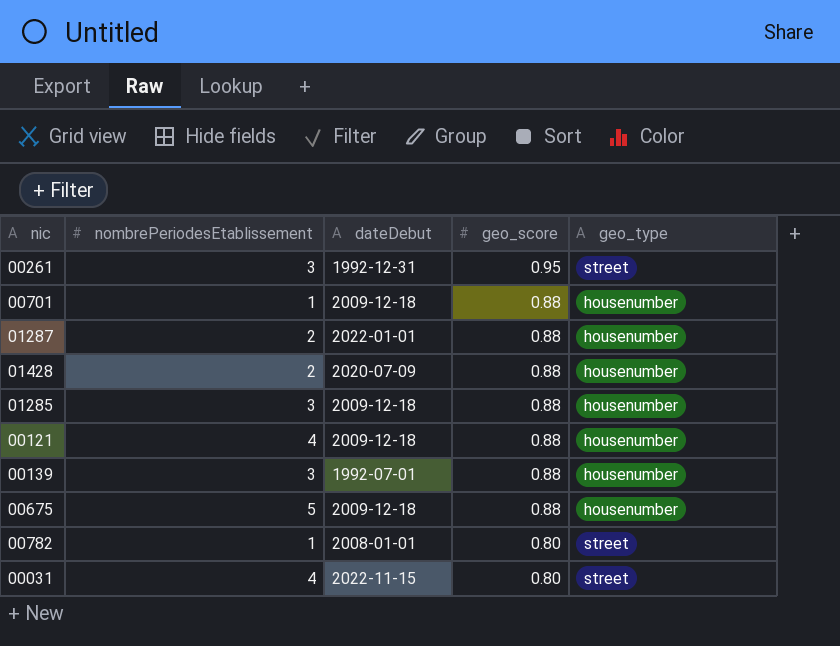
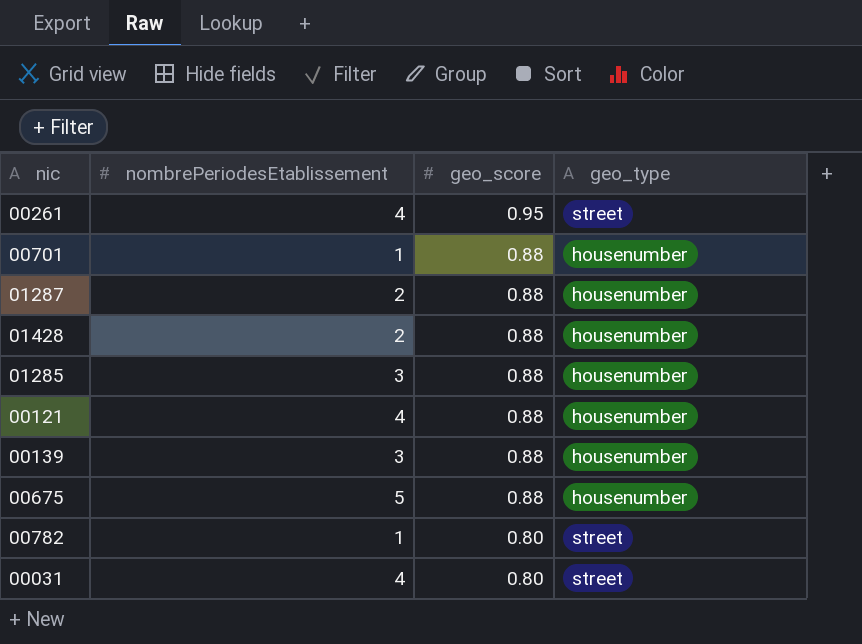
column dateDebut | position: 3 -> none
00261 | nombrePeriodesEtablissement: 3 -> 4

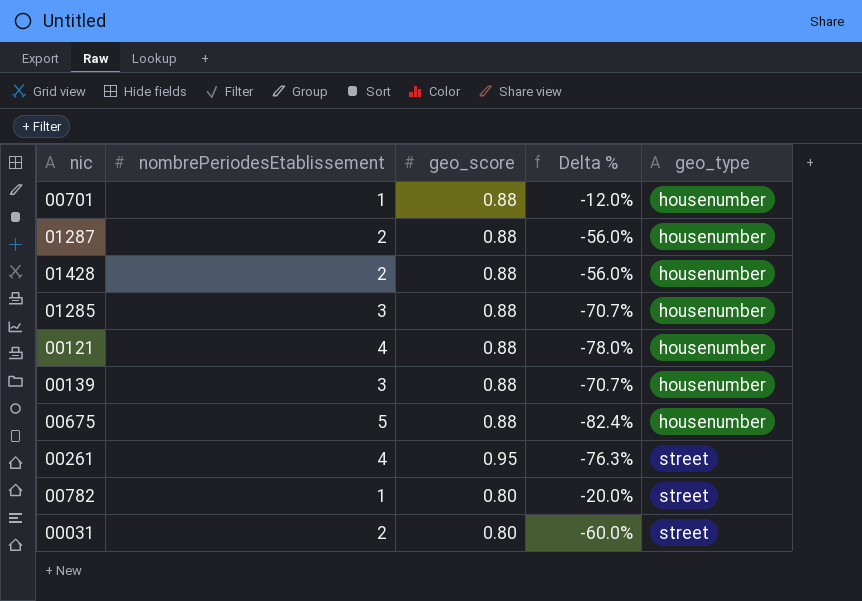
row order: geo_score descending -> geo_type ascending
column Delta % | formula: none -> ([geo_score] - [nombrePeriodesEtablissement]) / [nombrePeriodesEtablissement]
00031 | nombrePeriodesEtablissement: 4 -> 2

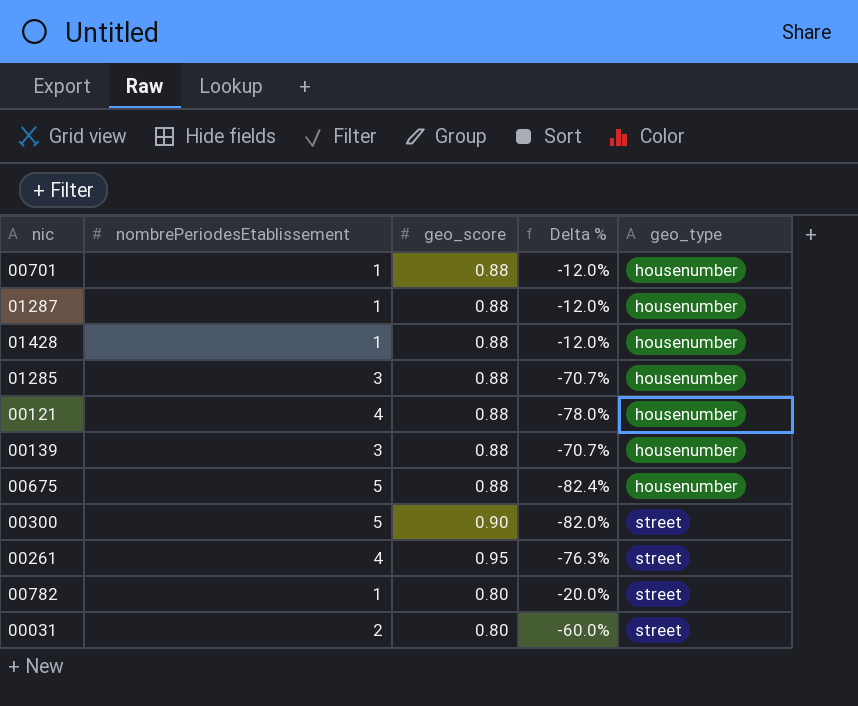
01287 | nombrePeriodesEtablissement: 2 -> 1
01287 | Delta %: -56.0% -> -12.0%
01428 | nombrePeriodesEtablissement: 2 -> 1
01428 | Delta %: -56.0% -> -12.0%
row 00300: none -> 5 | 0.90 | -82.0% | street

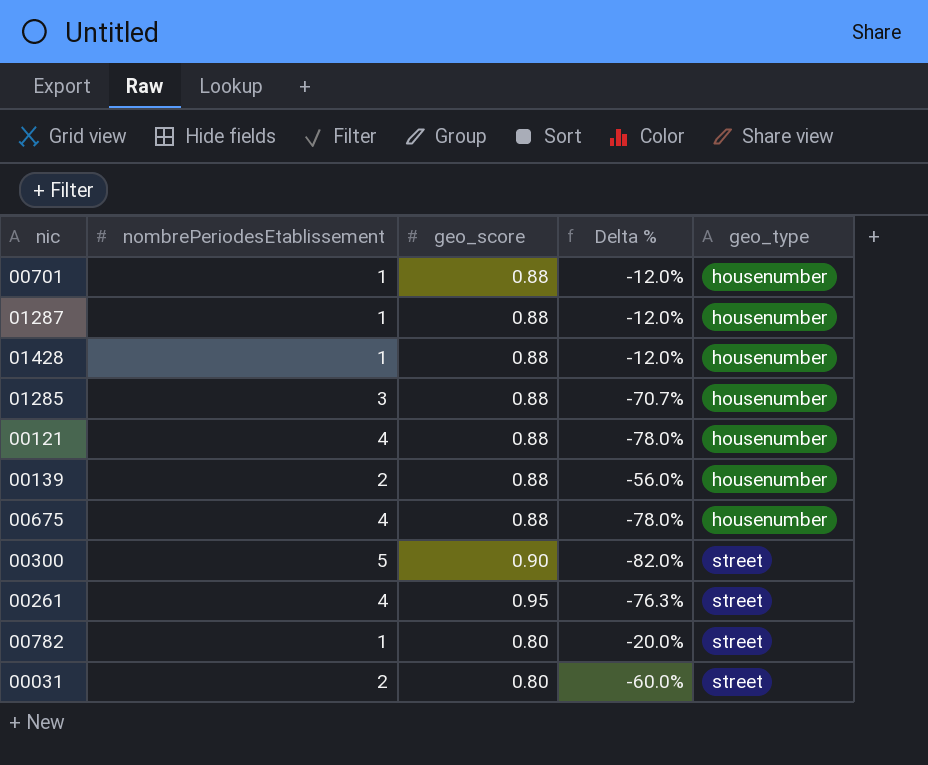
00139 | nombrePeriodesEtablissement: 3 -> 2
00139 | Delta %: -70.7% -> -56.0%
00675 | nombrePeriodesEtablissement: 5 -> 4
00675 | Delta %: -82.4% -> -78.0%

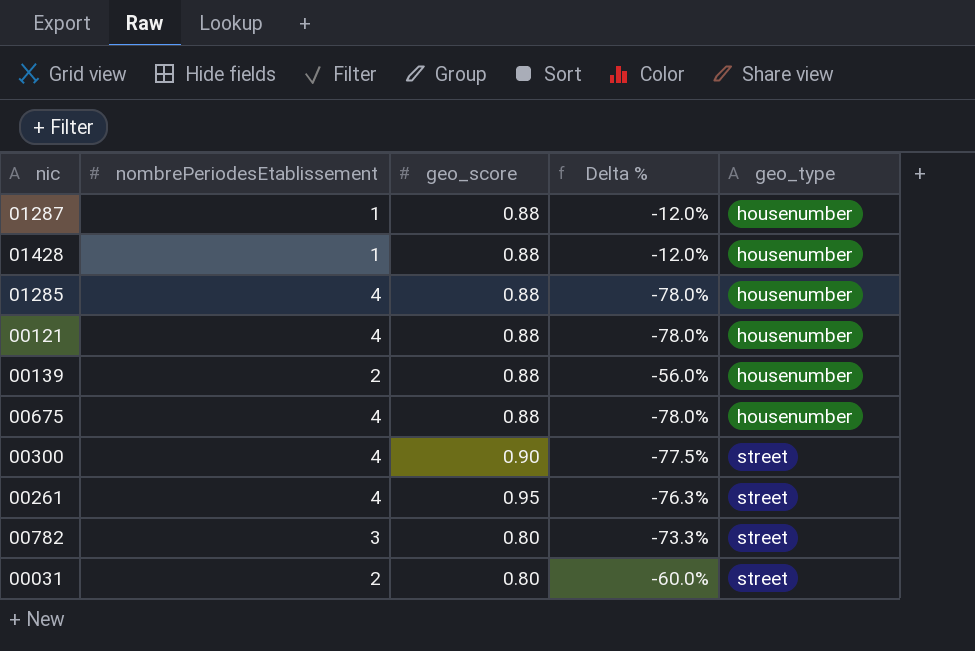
row 00701: 1 | 0.88 | -12.0% | housenumber -> none
01285 | nombrePeriodesEtablissement: 3 -> 4
01285 | Delta %: -70.7% -> -78.0%
00300 | nombrePeriodesEtablissement: 5 -> 4
00300 | Delta %: -82.0% -> -77.5%
00782 | nombrePeriodesEtablissement: 1 -> 3
00782 | Delta %: -20.0% -> -73.3%

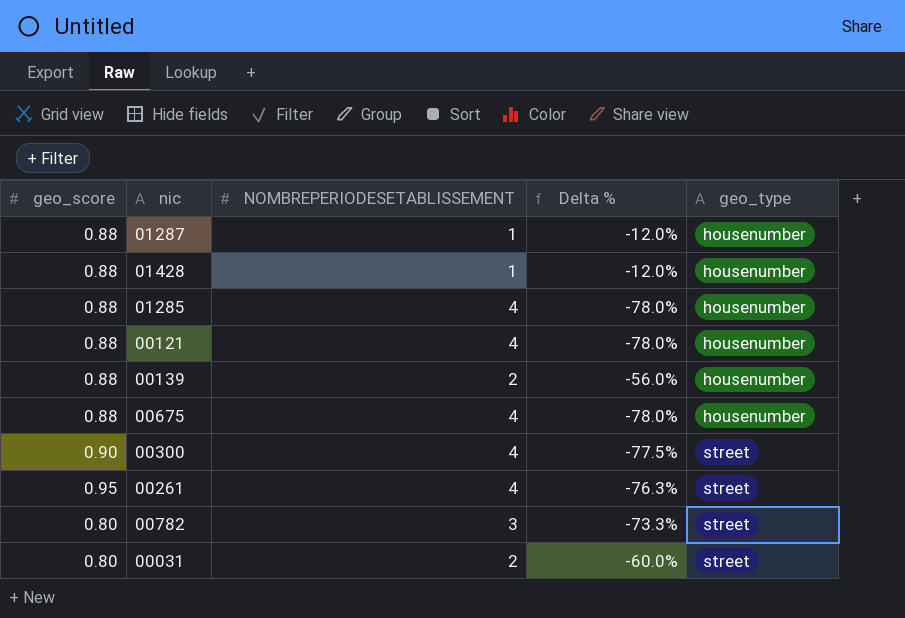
column geo_score | position: 3 -> 1
column name: nombrePeriodesEtablissement -> NOMBREPERIODESETABLISSEMENT

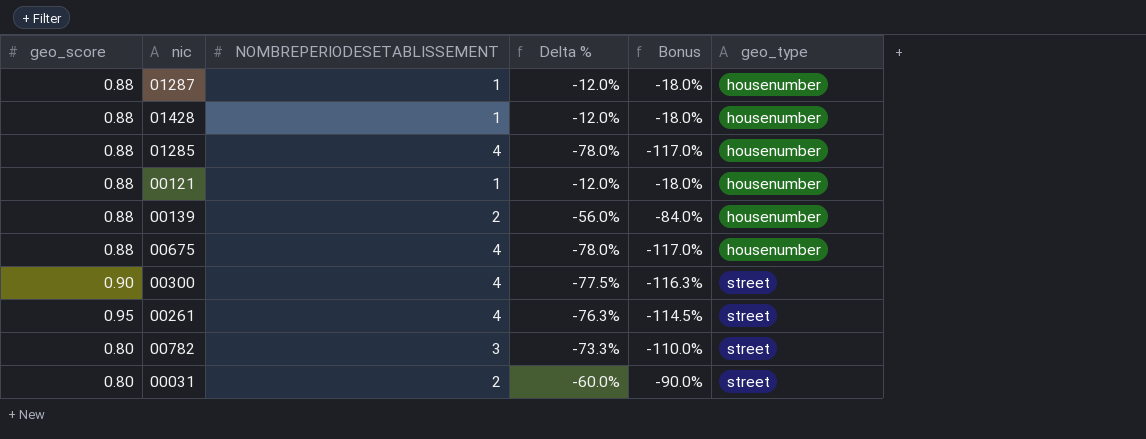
column Bonus | formula: none -> [Delta %] * 1.5
00121 | NOMBREPERIODESETABLISSEMENT: 4 -> 1
00121 | Delta %: -78.0% -> -12.0%

